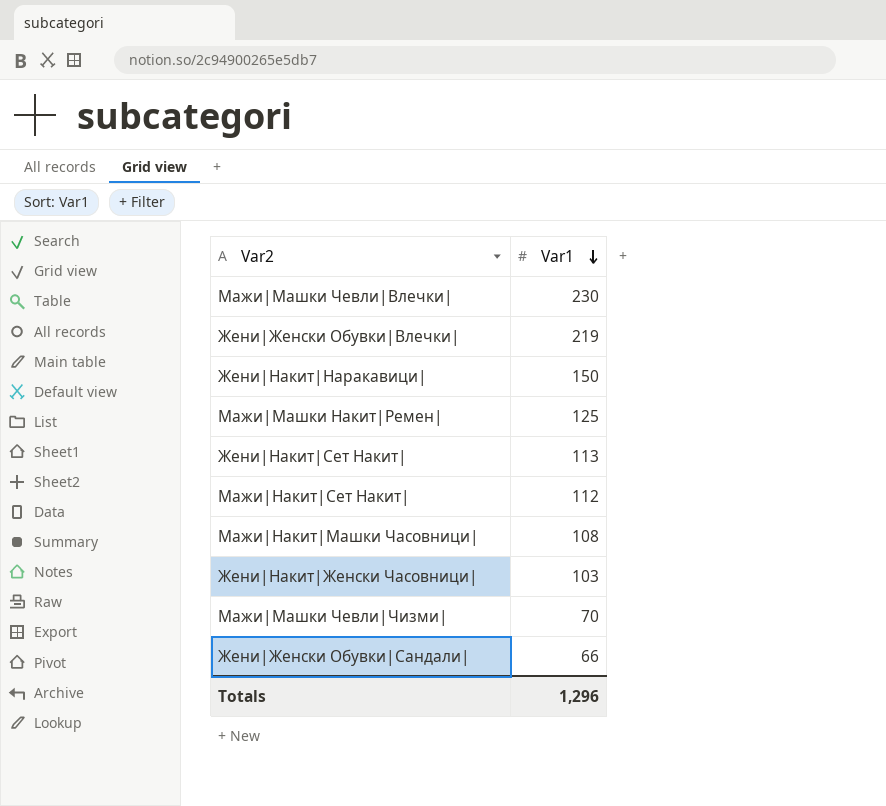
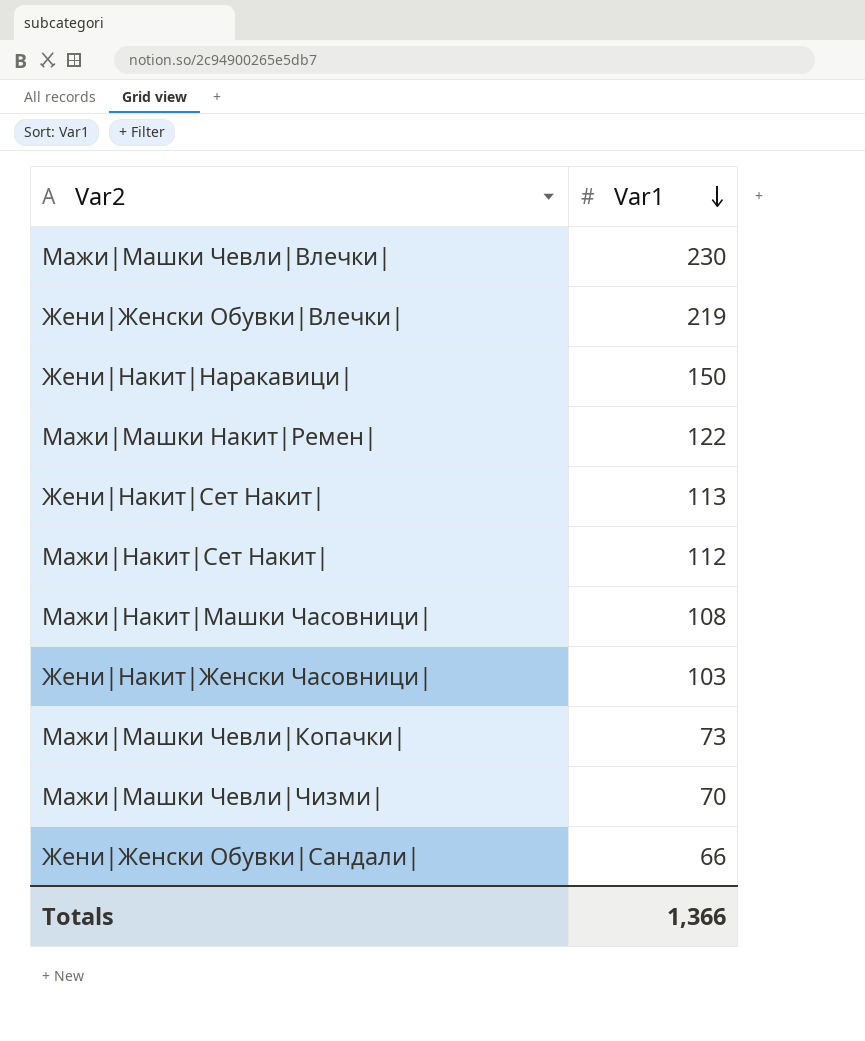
Мажи|Машки Накит|Ремен| | Var1: 125 -> 122
row Мажи|Машки Чевли|Копачки|: none -> 73
Totals | Var1: 1,296 -> 1,366

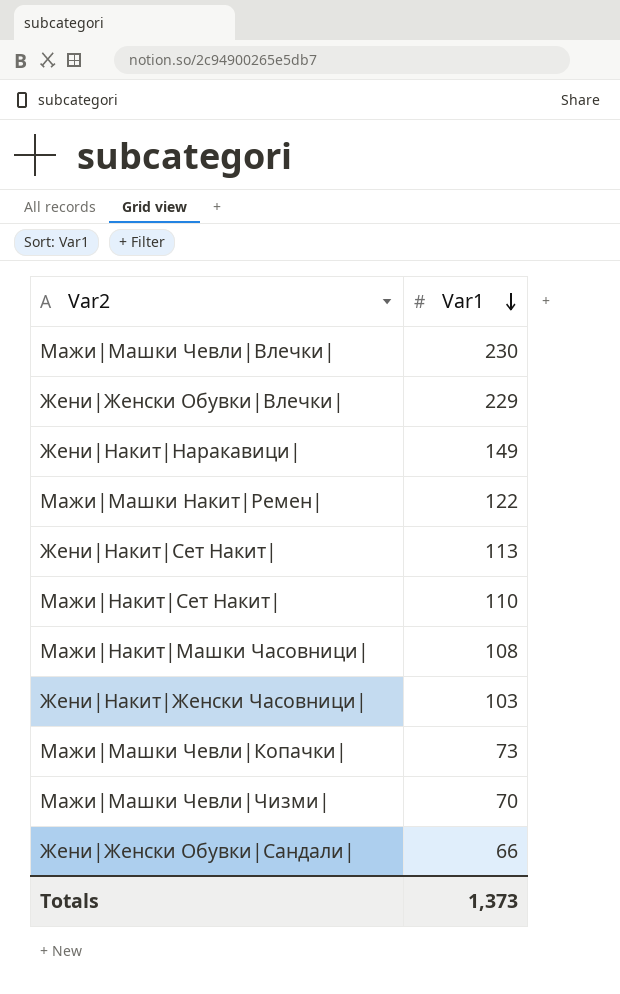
Жени|Женски Обувки|Влечки| | Var1: 219 -> 229
Жени|Накит|Наракавици| | Var1: 150 -> 149
Мажи|Накит|Сет Накит| | Var1: 112 -> 110
Totals | Var1: 1,366 -> 1,373

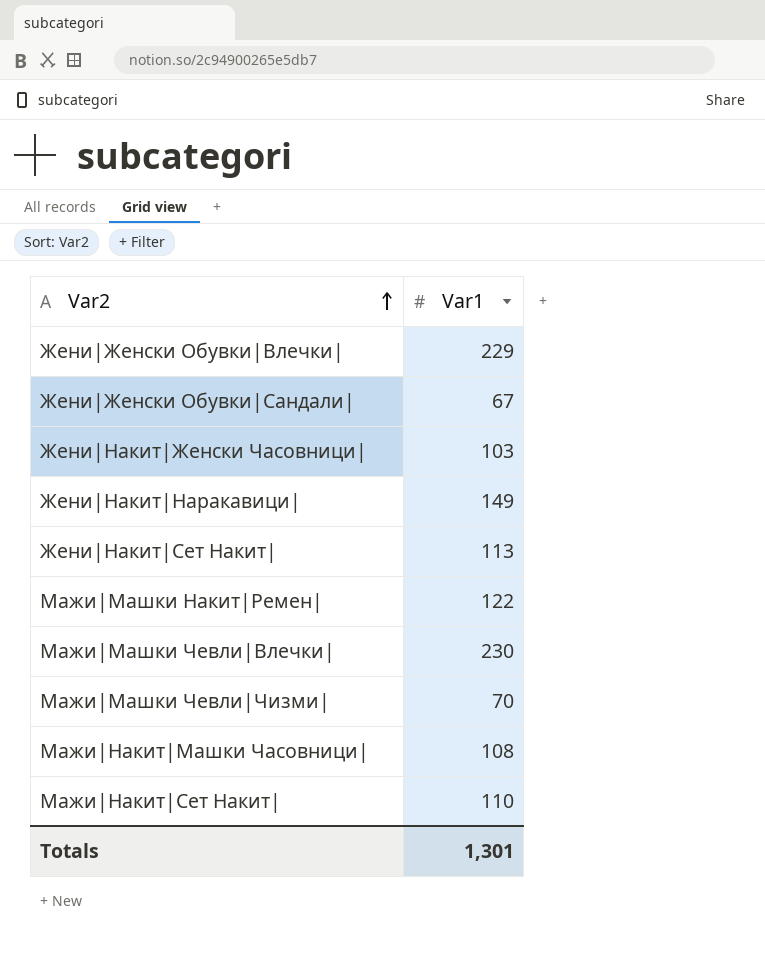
row order: Var1 descending -> Var2 ascending
row Мажи|Машки Чевли|Копачки|: 73 -> none
Жени|Женски Обувки|Сандали| | Var1: 66 -> 67
Totals | Var1: 1,373 -> 1,301

